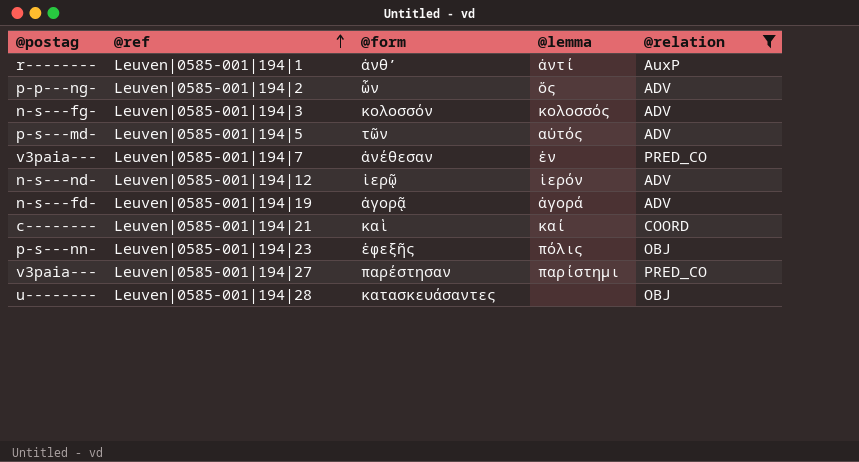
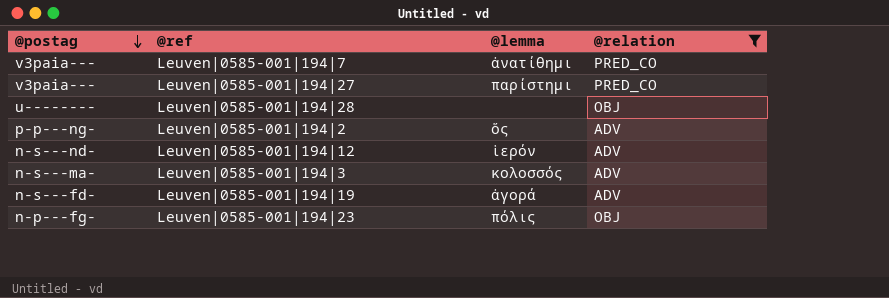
row order: @ref ascending -> @postag descending
column @form | position: 3 -> none
row Leuven|0585-001|194|1: r-------- | ἀνθ’ | ἀντί | AuxP -> none
row Leuven|0585-001|194|5: p-s---md- | τῶν | αὐτός | ADV -> none
row Leuven|0585-001|194|21: c-------- | καὶ | καί | COORD -> none
Leuven|0585-001|194|7 | @lemma: ἐν -> ἀνατίθημι
Leuven|0585-001|194|3 | @postag: n-s---fg- -> n-s---ma-
Leuven|0585-001|194|23 | @postag: p-s---nn- -> n-p---fg-

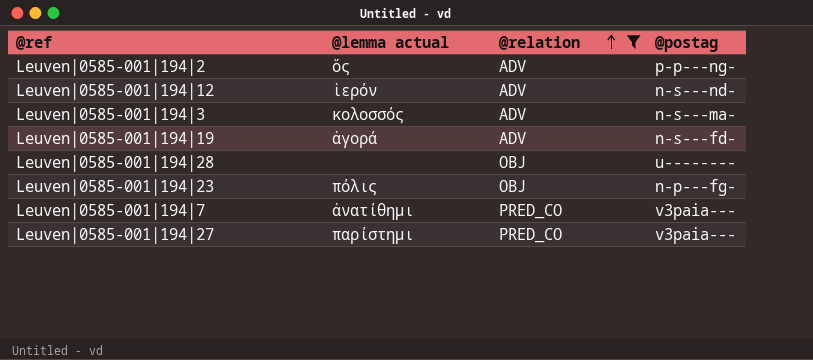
row order: @postag descending -> @relation ascending
column name: @lemma -> @lemma actual
column @postag | position: 1 -> 4

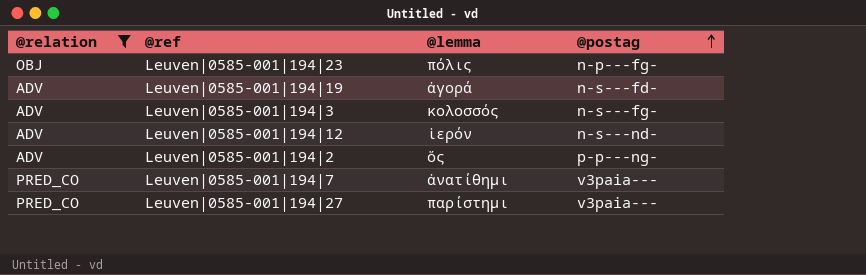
row order: @relation ascending -> @postag ascending
column @relation | position: 3 -> 1
column name: @lemma actual -> @lemma
row Leuven|0585-001|194|28: none | OBJ | u-------- -> none
Leuven|0585-001|194|3 | @postag: n-s---ma- -> n-s---fg-

